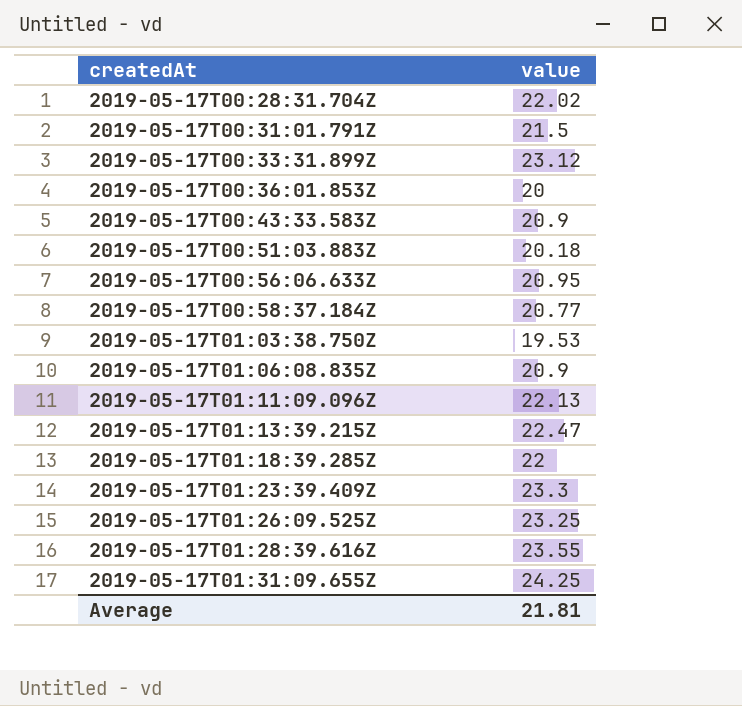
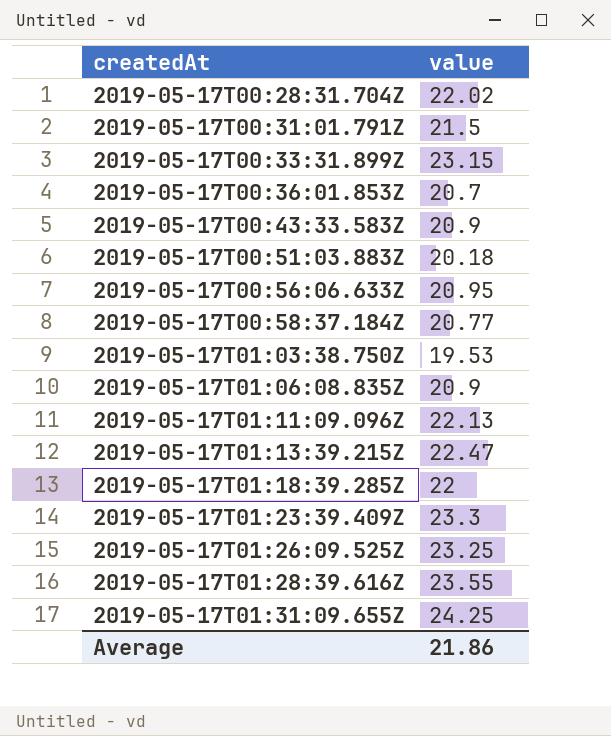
2019-05-17T00:33:31.899Z | value: 23.12 -> 23.15
2019-05-17T00:36:01.853Z | value: 20 -> 20.7
Average | value: 21.81 -> 21.86

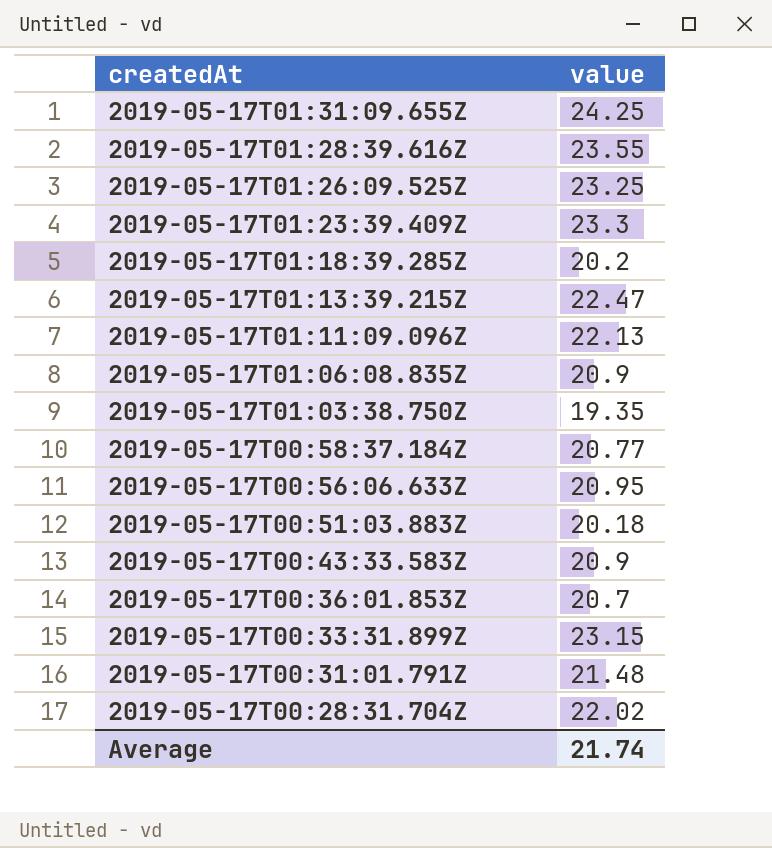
row order: createdAt ascending -> createdAt descending
2019-05-17T01:18:39.285Z | value: 22 -> 20.2
2019-05-17T01:03:38.750Z | value: 19.53 -> 19.35
2019-05-17T00:31:01.791Z | value: 21.5 -> 21.48
Average | value: 21.86 -> 21.74

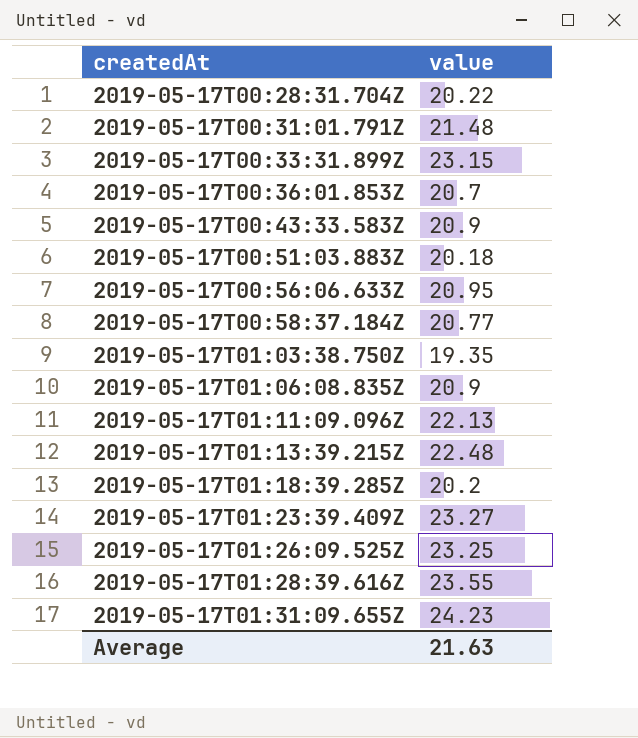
row order: createdAt descending -> createdAt ascending
2019-05-17T00:28:31.704Z | value: 22.02 -> 20.22
2019-05-17T01:13:39.215Z | value: 22.47 -> 22.48
2019-05-17T01:23:39.409Z | value: 23.3 -> 23.27
2019-05-17T01:31:09.655Z | value: 24.25 -> 24.23
Average | value: 21.74 -> 21.63

